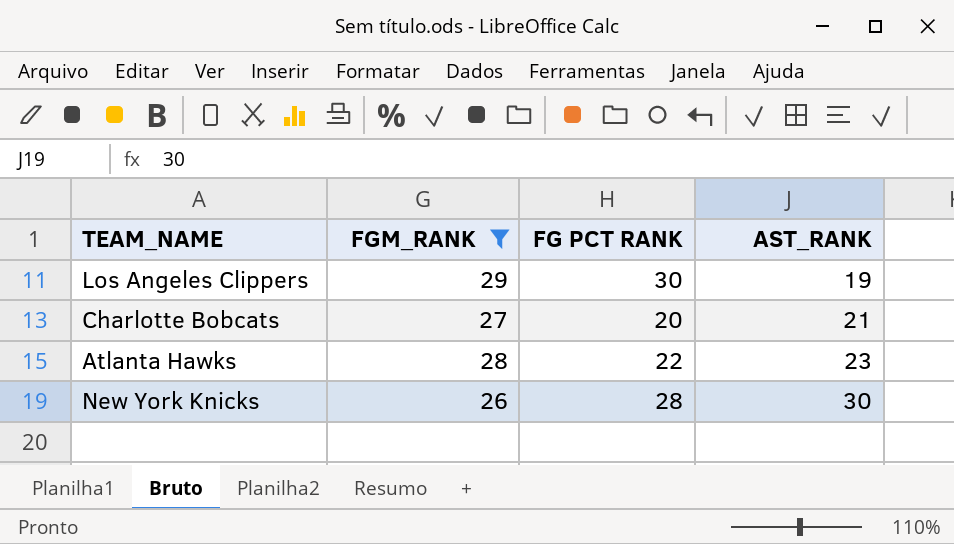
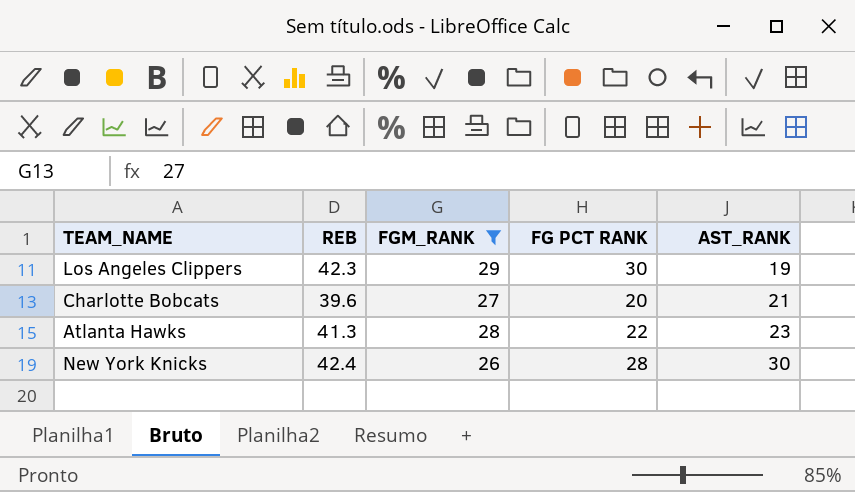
column REB | position: none -> 2

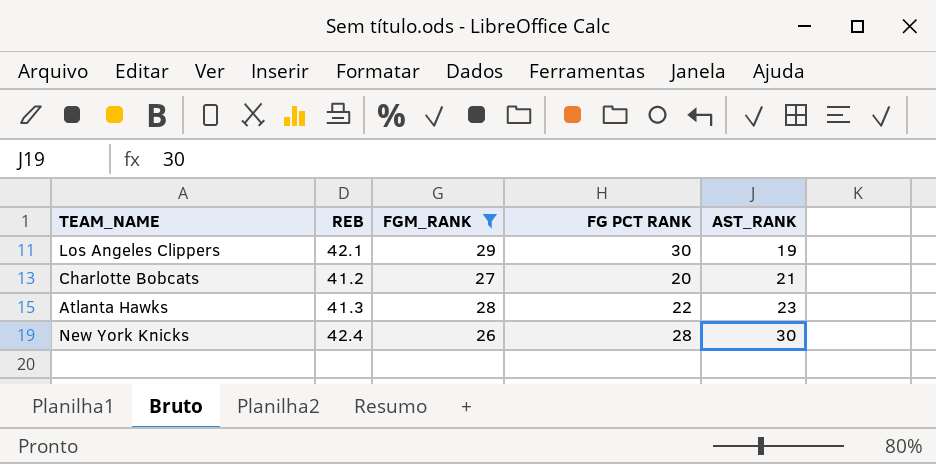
Los Angeles Clippers | REB: 42.3 -> 42.1
Charlotte Bobcats | REB: 39.6 -> 41.2

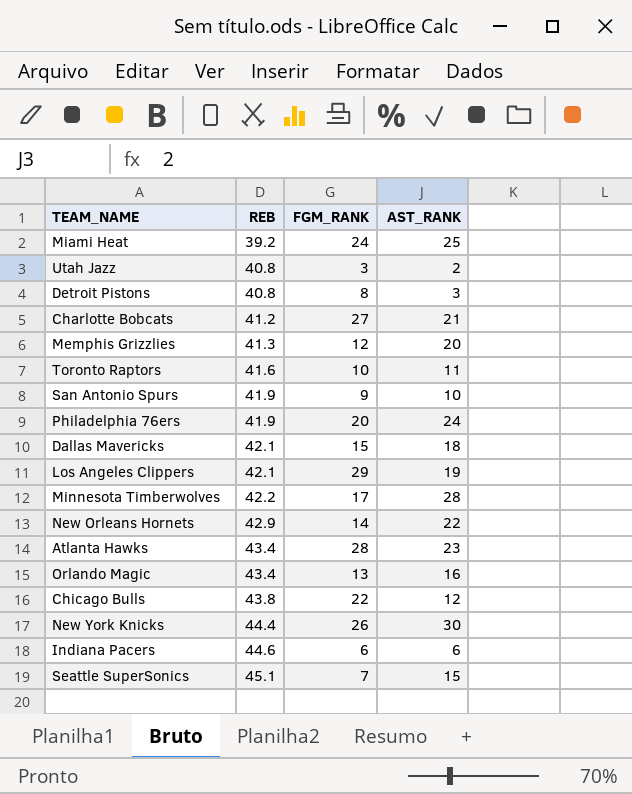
filter: FGM_RANK >= 26 -> none
row order: AST_RANK ascending -> REB ascending
column FG PCT RANK | position: 4 -> none
Atlanta Hawks | REB: 41.3 -> 43.4
New York Knicks | REB: 42.4 -> 44.4

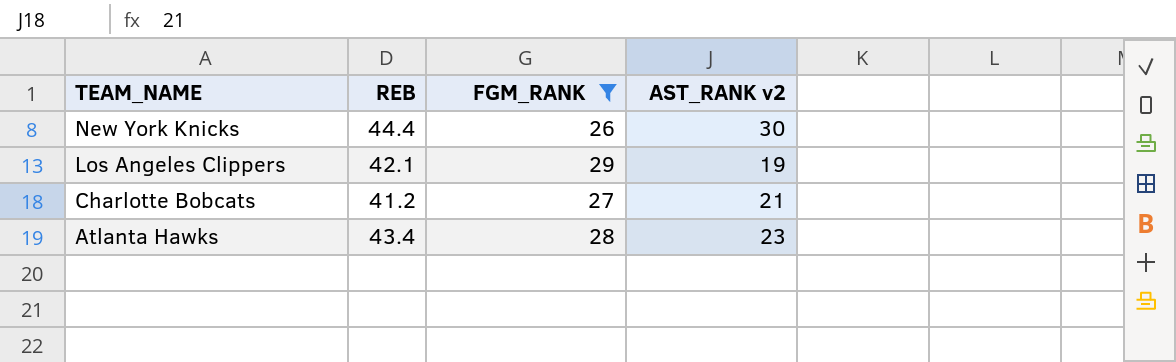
filter: none -> FGM_RANK >= 26
row order: REB ascending -> TEAM_NAME descending
column name: AST_RANK -> AST_RANK v2

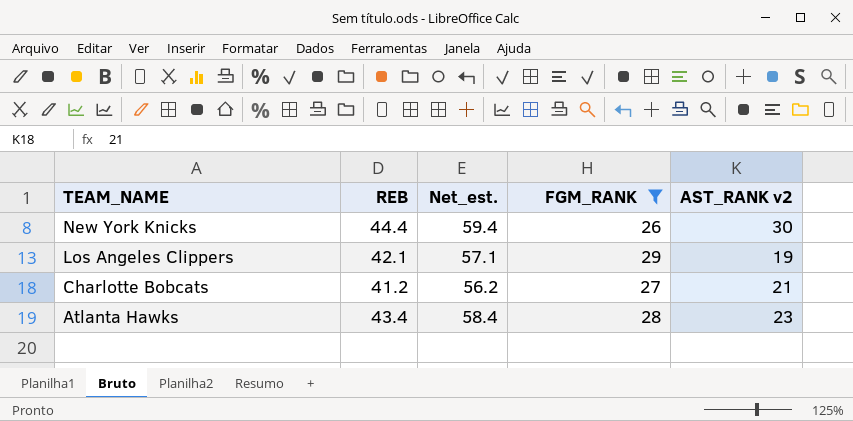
column Net_est. | formula: none -> [REB] + 15

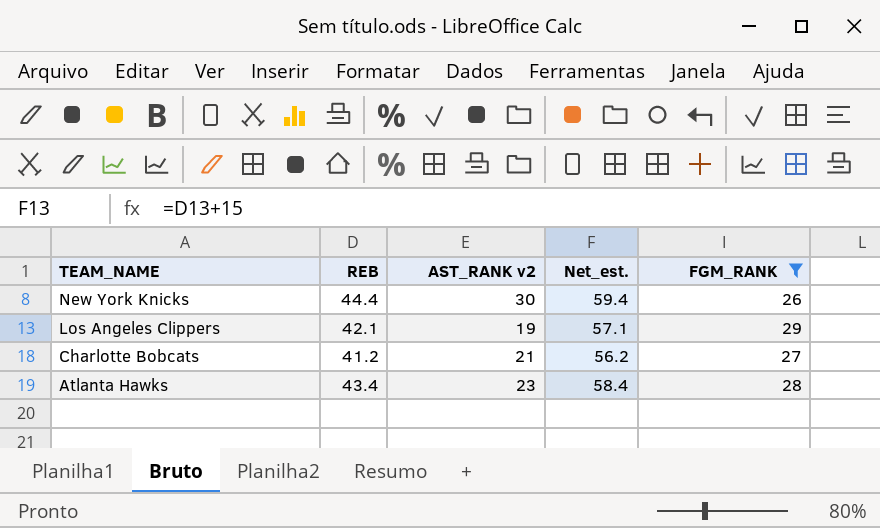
column AST_RANK v2 | position: 5 -> 3

